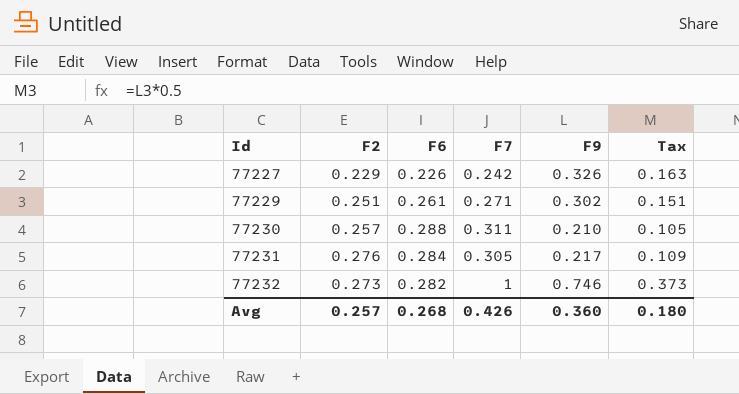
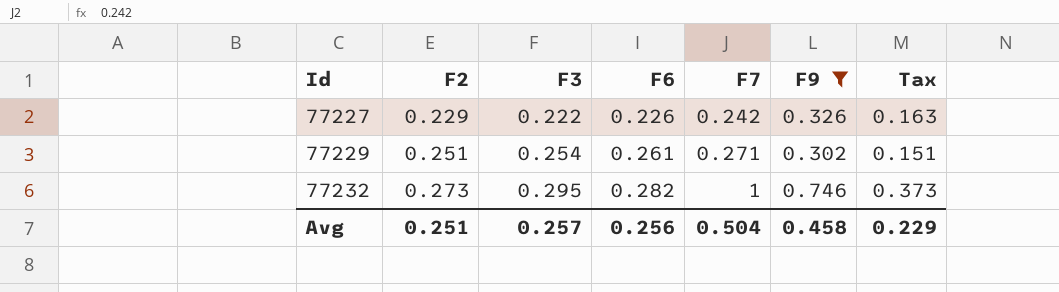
filter: none -> F9 >= 0.302
column F3 | position: none -> 3
Avg | F2: 0.257 -> 0.251
Avg | F6: 0.268 -> 0.256
Avg | F7: 0.426 -> 0.504
Avg | F9: 0.360 -> 0.458
Avg | Tax: 0.180 -> 0.229

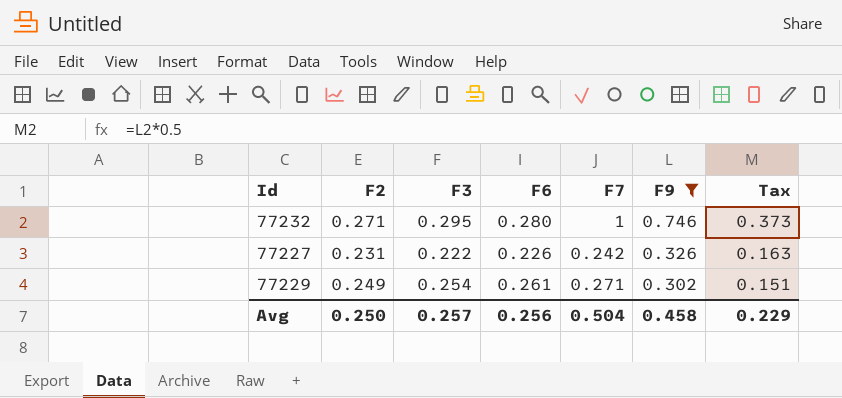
row order: Id ascending -> F9 descending
77232 | F2: 0.273 -> 0.271
77232 | F6: 0.282 -> 0.280
77227 | F2: 0.229 -> 0.231
77229 | F2: 0.251 -> 0.249
Avg | F2: 0.251 -> 0.250

